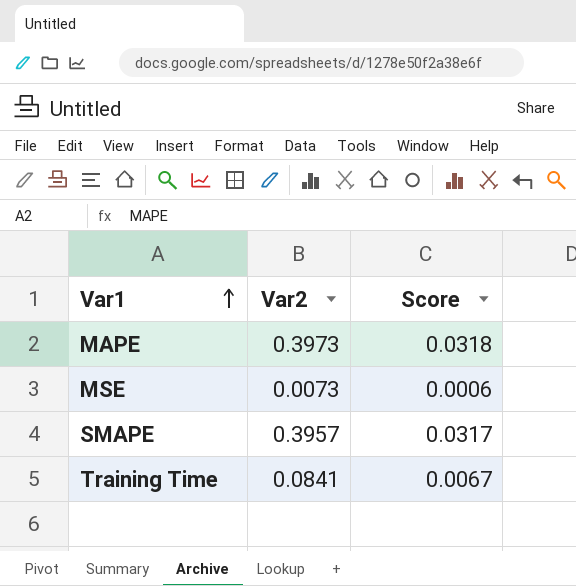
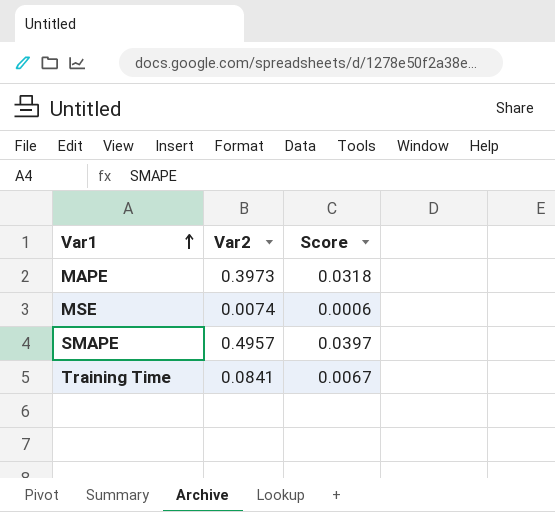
MSE | Var2: 0.0073 -> 0.0074
SMAPE | Var2: 0.3957 -> 0.4957
SMAPE | Score: 0.0317 -> 0.0397

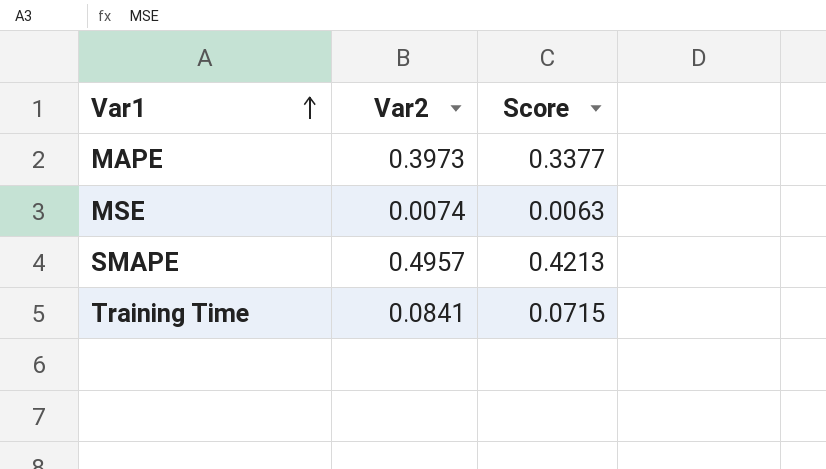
column Score | formula: [Var2] * 0.08 -> [Var2] * 0.85

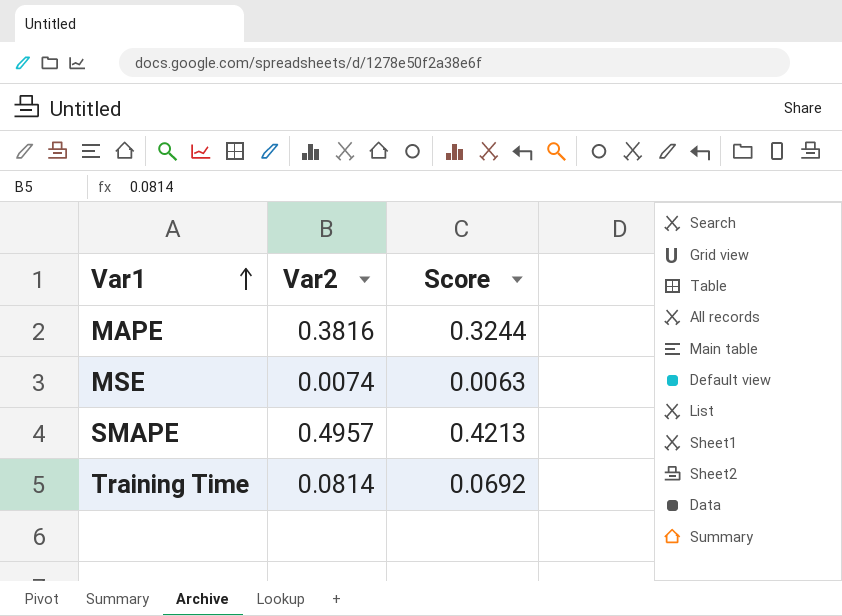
MAPE | Var2: 0.3973 -> 0.3816
MAPE | Score: 0.3377 -> 0.3244
Training Time | Var2: 0.0841 -> 0.0814
Training Time | Score: 0.0715 -> 0.0692

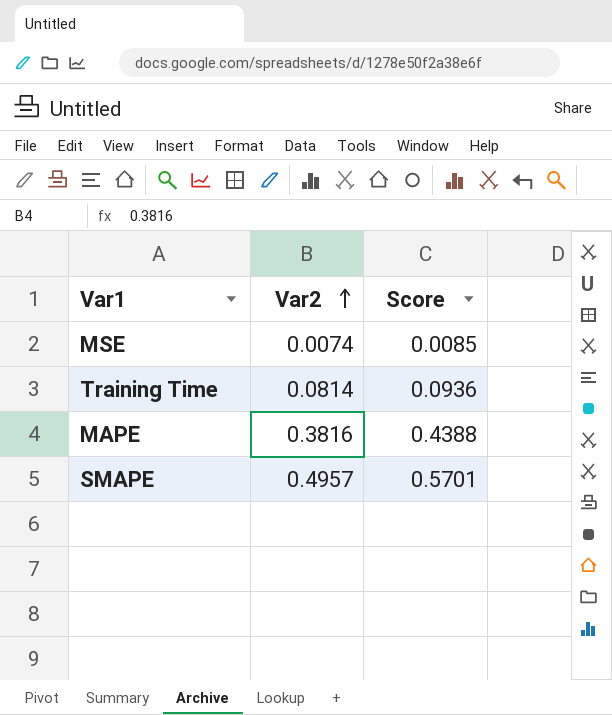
row order: Var1 ascending -> Var2 ascending
column Score | formula: [Var2] * 0.85 -> [Var2] * 1.15

